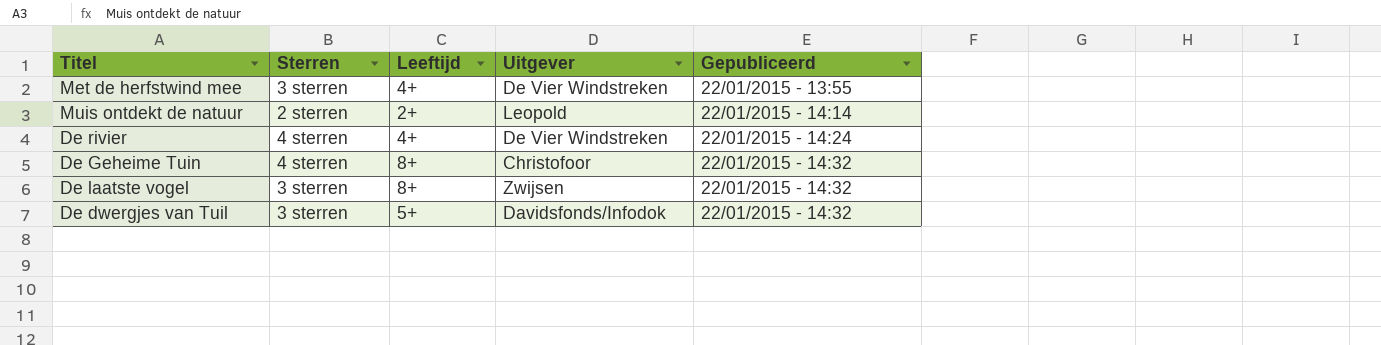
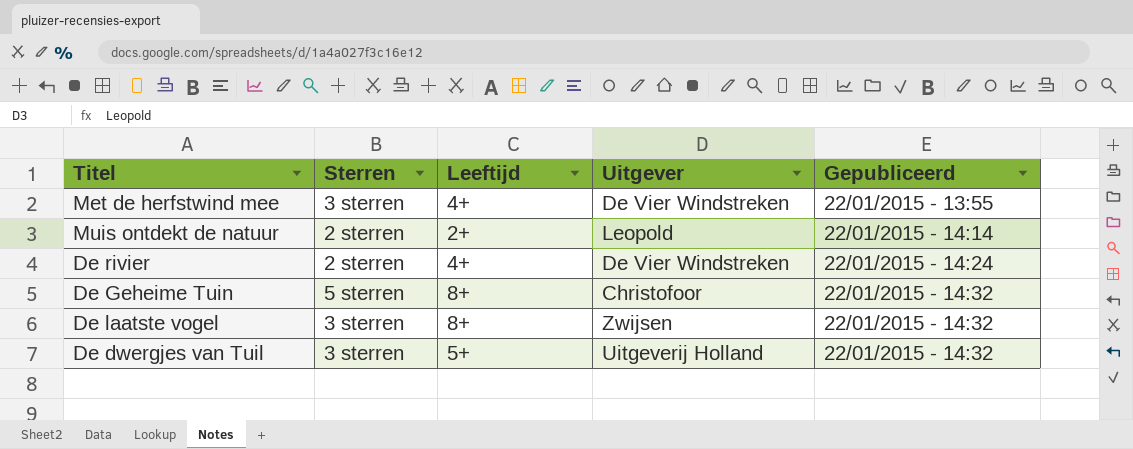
De rivier | Sterren: 4 sterren -> 2 sterren
De Geheime Tuin | Sterren: 4 sterren -> 5 sterren
De dwergjes van Tuil | Uitgever: Davidsfonds/Infodok -> Uitgeverij Holland

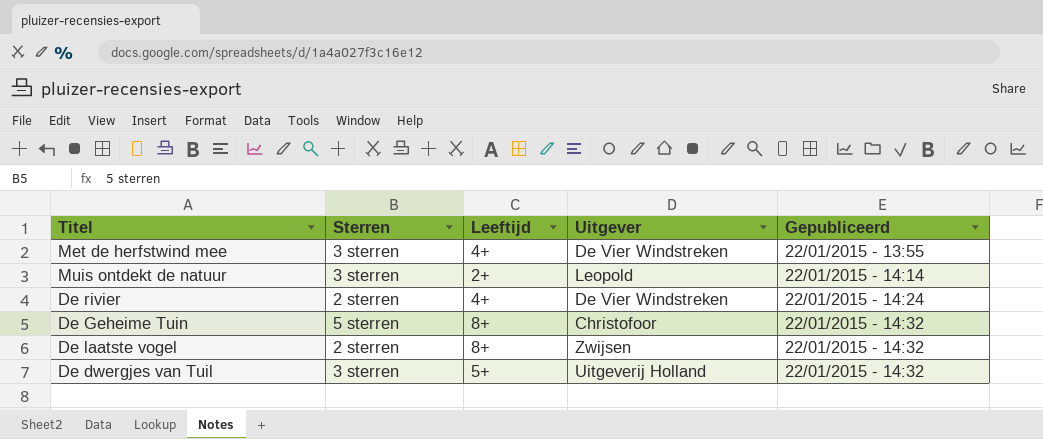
Muis ontdekt de natuur | Sterren: 2 sterren -> 3 sterren
De laatste vogel | Sterren: 3 sterren -> 2 sterren

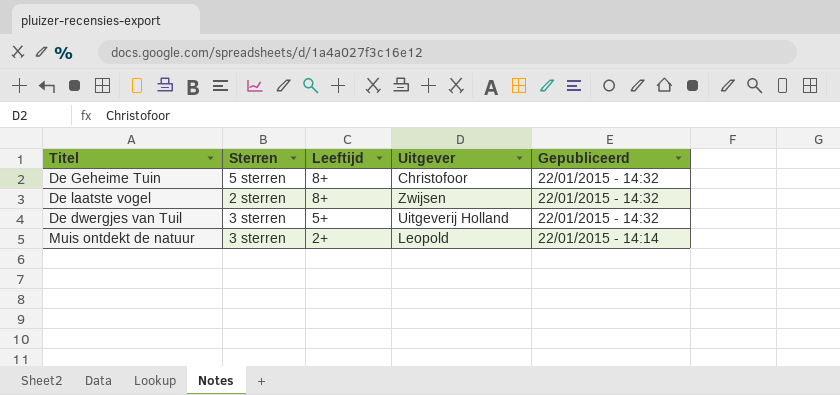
row order: Gepubliceerd ascending -> Leeftijd descending
row Met de herfstwind mee: 3 sterren | 4+ | De Vier Windstreken | 22/01/2015 - 13:55 -> none
row De rivier: 2 sterren | 4+ | De Vier Windstreken | 22/01/2015 - 14:24 -> none

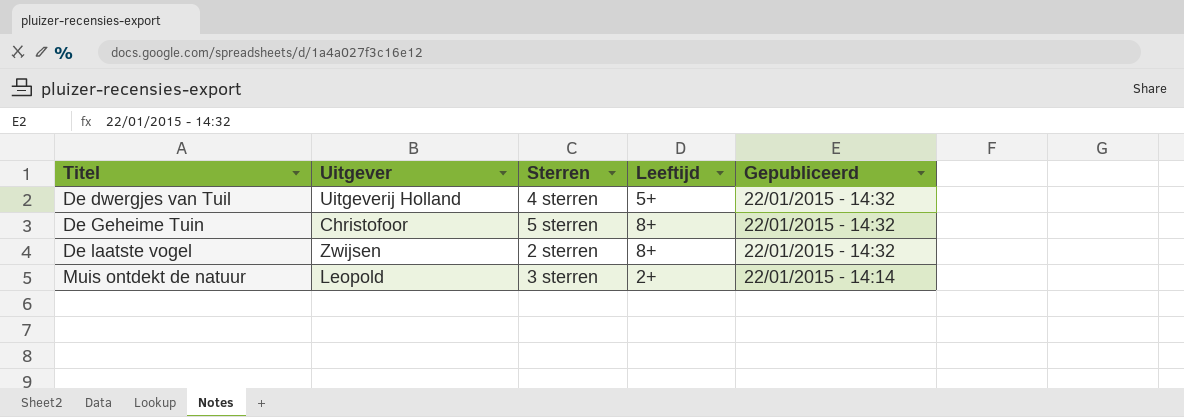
row order: Leeftijd descending -> Titel ascending
column Uitgever | position: 4 -> 2
De dwergjes van Tuil | Sterren: 3 sterren -> 4 sterren

